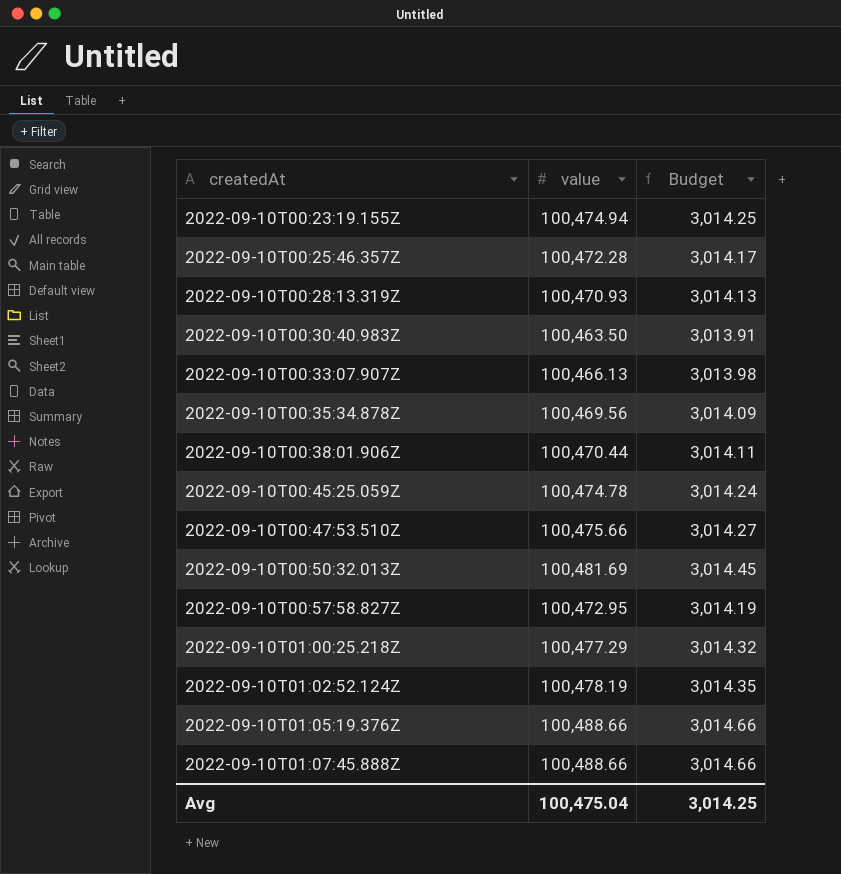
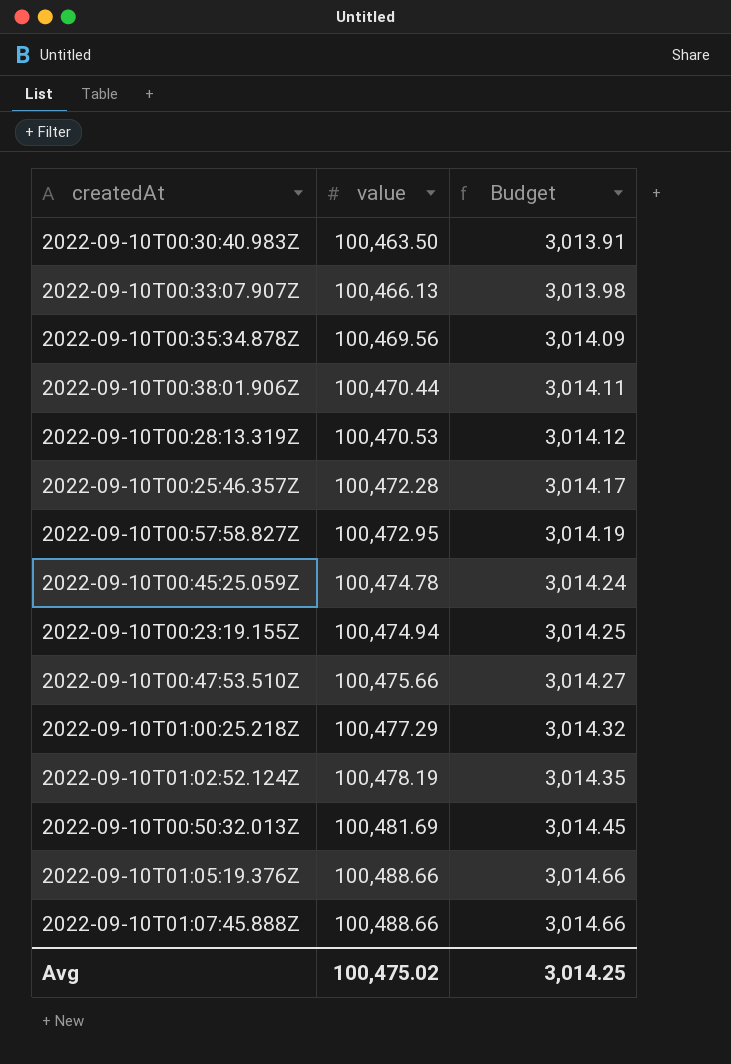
row order: createdAt ascending -> value ascending
2022-09-10T00:28:13.319Z | value: 100,470.93 -> 100,470.53
2022-09-10T00:28:13.319Z | Budget: 3,014.13 -> 3,014.12
Avg | value: 100,475.04 -> 100,475.02

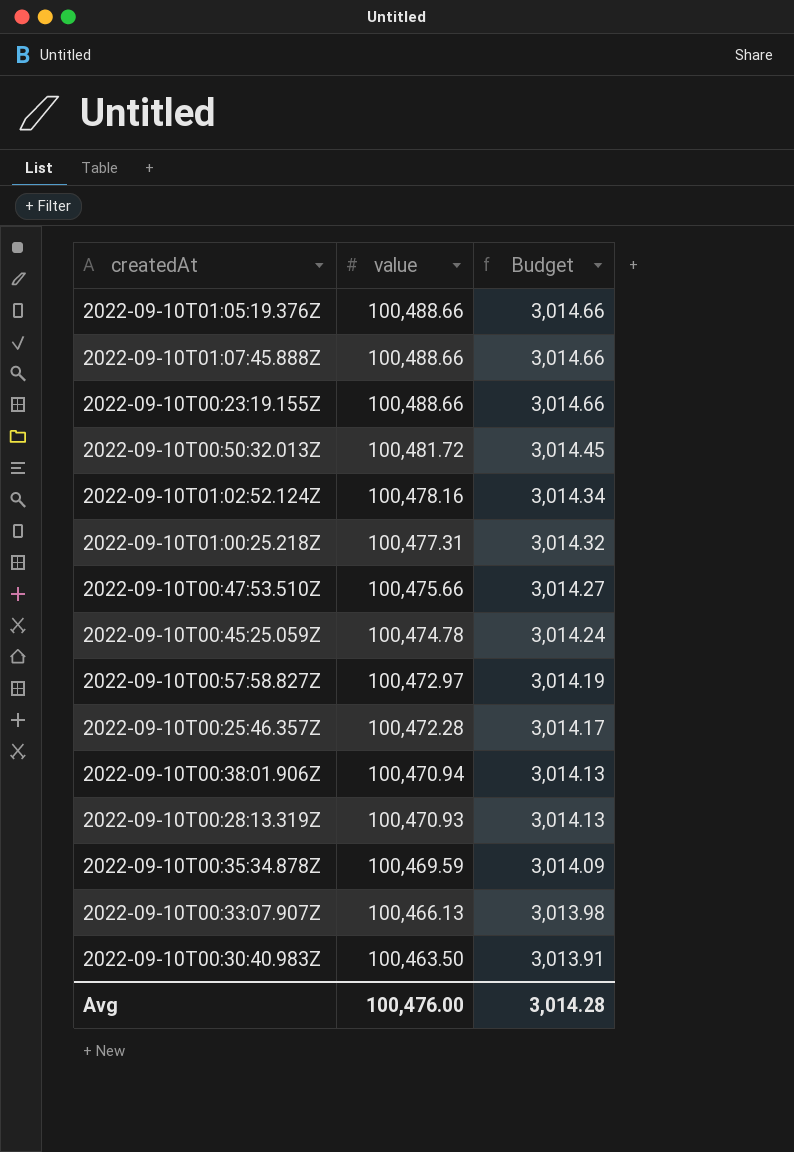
row order: value ascending -> value descending
2022-09-10T00:23:19.155Z | value: 100,474.94 -> 100,488.66
2022-09-10T00:23:19.155Z | Budget: 3,014.25 -> 3,014.66
2022-09-10T00:50:32.013Z | value: 100,481.69 -> 100,481.72
2022-09-10T01:02:52.124Z | value: 100,478.19 -> 100,478.16
2022-09-10T01:02:52.124Z | Budget: 3,014.35 -> 3,014.34
2022-09-10T01:00:25.218Z | value: 100,477.29 -> 100,477.31
2022-09-10T00:57:58.827Z | value: 100,472.95 -> 100,472.97
2022-09-10T00:38:01.906Z | value: 100,470.44 -> 100,470.94
2022-09-10T00:38:01.906Z | Budget: 3,014.11 -> 3,014.13
2022-09-10T00:28:13.319Z | value: 100,470.53 -> 100,470.93
2022-09-10T00:28:13.319Z | Budget: 3,014.12 -> 3,014.13
2022-09-10T00:35:34.878Z | value: 100,469.56 -> 100,469.59
Avg | value: 100,475.02 -> 100,476.00
Avg | Budget: 3,014.25 -> 3,014.28

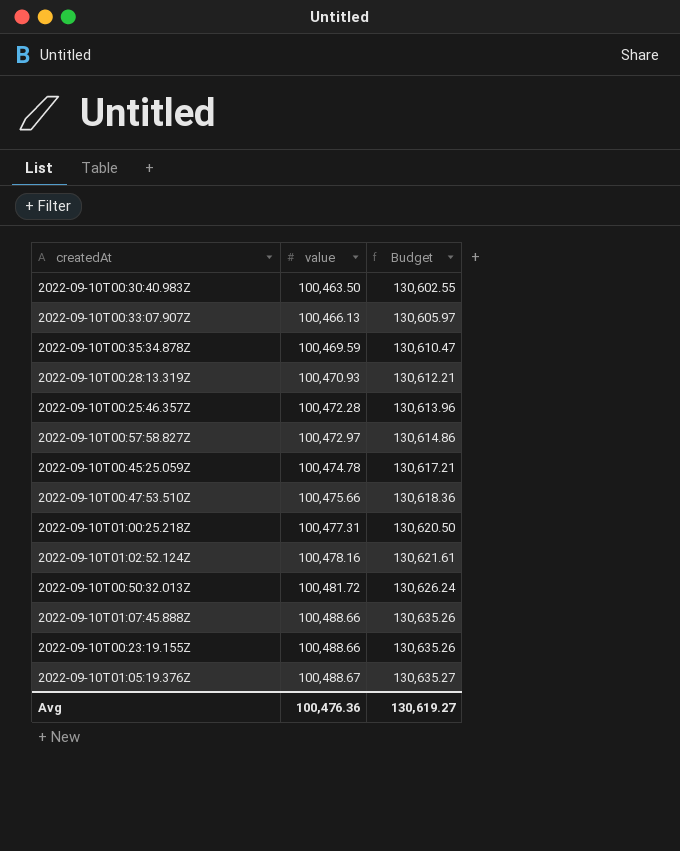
row order: value descending -> value ascending
column Budget | formula: [value] * 0.03 -> [value] * 1.3
row 2022-09-10T00:38:01.906Z: 100,470.94 | 3,014.13 -> none
2022-09-10T01:05:19.376Z | value: 100,488.66 -> 100,488.67
Avg | value: 100,476.00 -> 100,476.36
Avg | Budget: 3,014.28 -> 130,619.27

